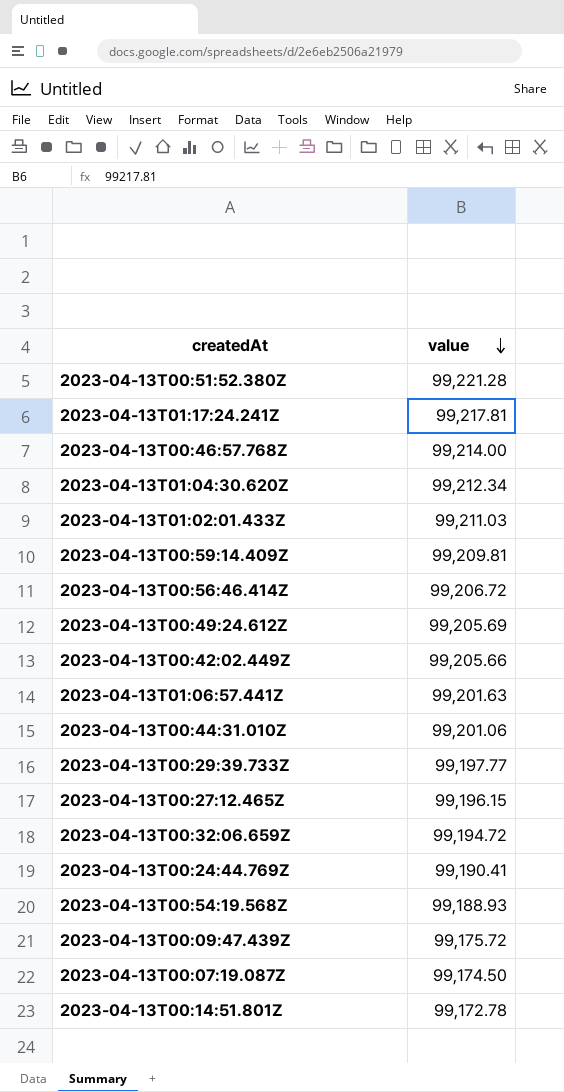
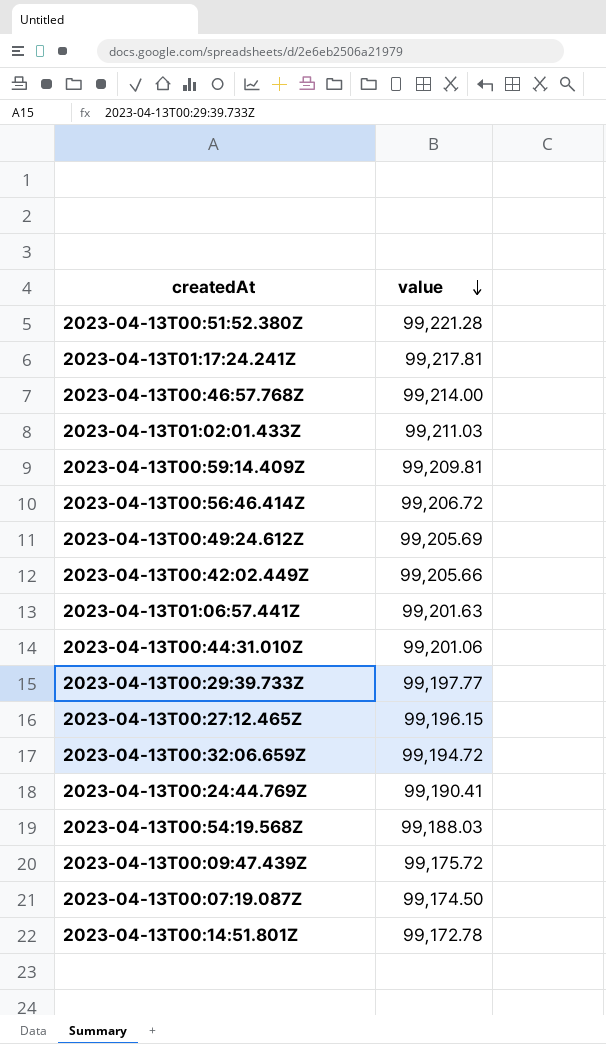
row 2023-04-13T01:04:30.620Z: 99,212.34 -> none
2023-04-13T00:54:19.568Z | value: 99,188.93 -> 99,188.03

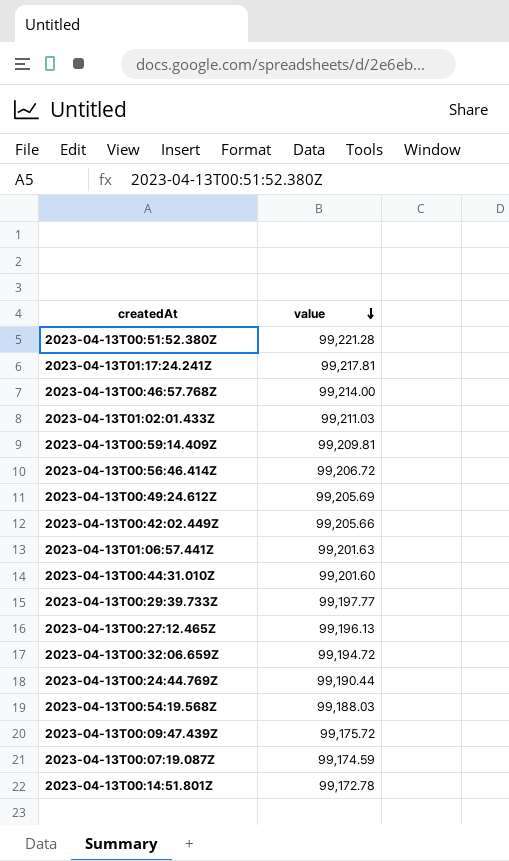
2023-04-13T00:44:31.010Z | value: 99,201.06 -> 99,201.60
2023-04-13T00:27:12.465Z | value: 99,196.15 -> 99,196.13
2023-04-13T00:24:44.769Z | value: 99,190.41 -> 99,190.44
2023-04-13T00:07:19.087Z | value: 99,174.50 -> 99,174.59

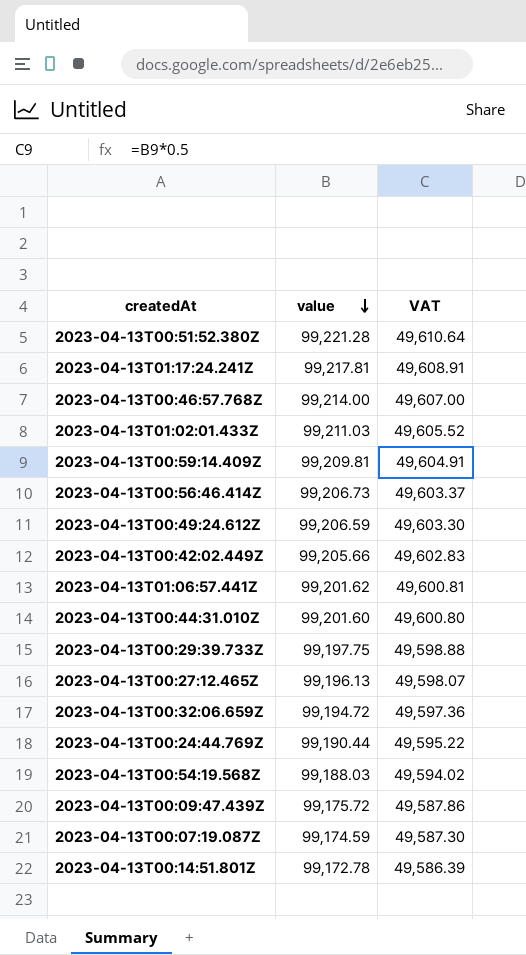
column VAT | formula: none -> [value] * 0.5
2023-04-13T00:56:46.414Z | value: 99,206.72 -> 99,206.73
2023-04-13T00:49:24.612Z | value: 99,205.69 -> 99,206.59
2023-04-13T01:06:57.441Z | value: 99,201.63 -> 99,201.62
2023-04-13T00:29:39.733Z | value: 99,197.77 -> 99,197.75

